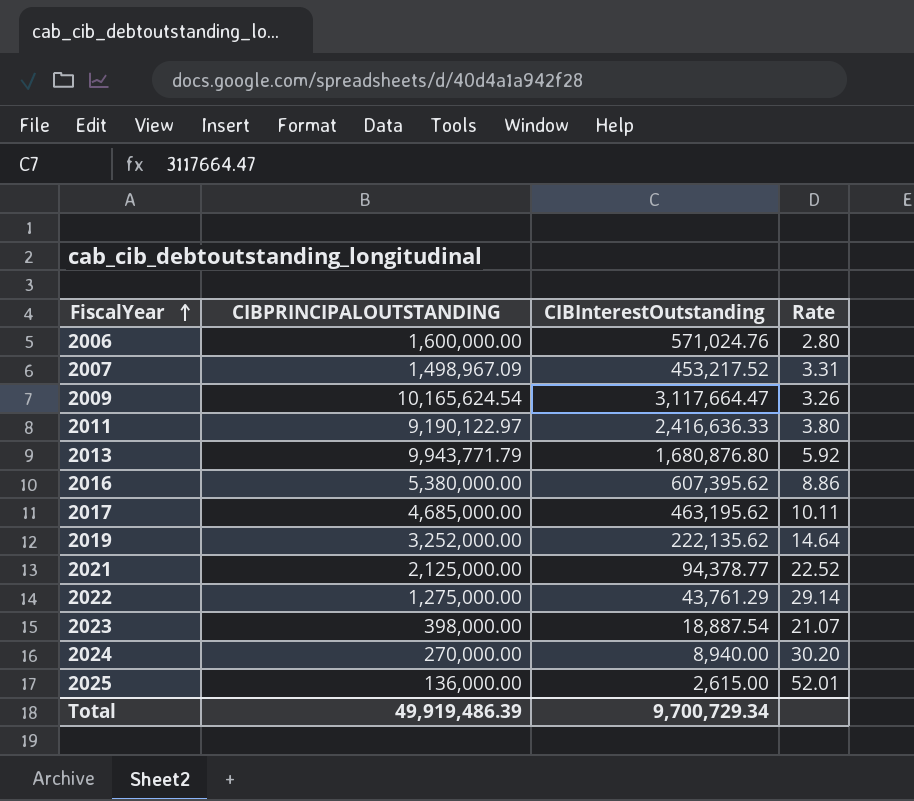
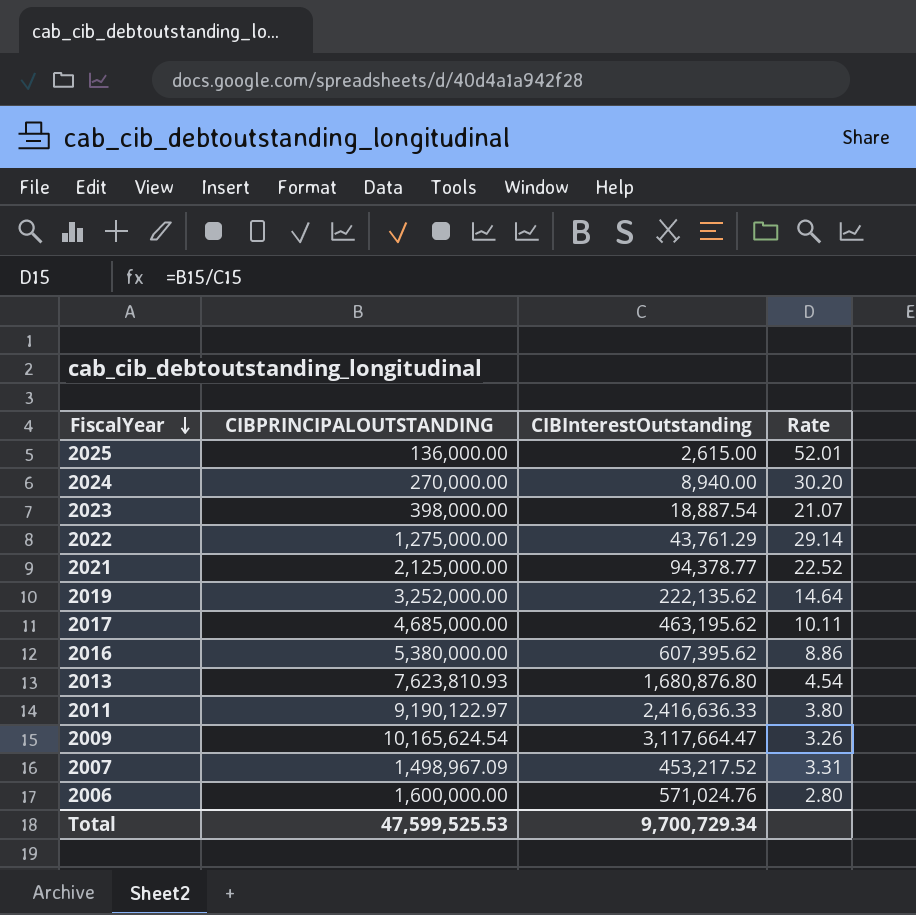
row order: FiscalYear ascending -> FiscalYear descending
2013 | CIBPRINCIPALOUTSTANDING: 9,943,771.79 -> 7,623,810.93
2013 | Rate: 5.92 -> 4.54
Total | CIBPRINCIPALOUTSTANDING: 49,919,486.39 -> 47,599,525.53

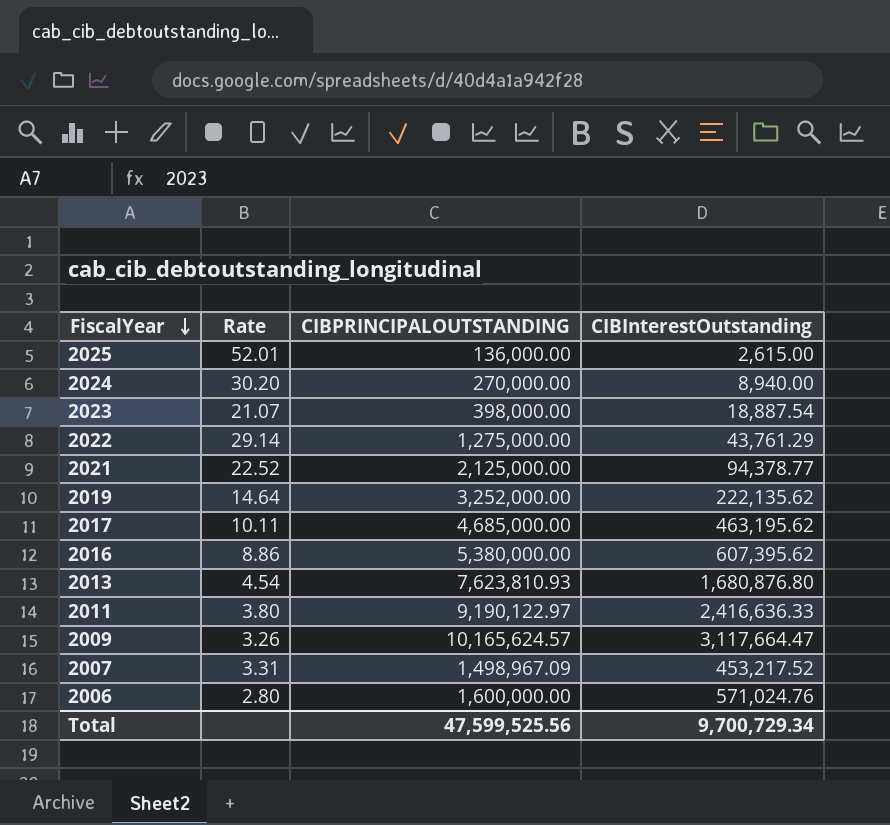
column Rate | position: 4 -> 2
2009 | CIBPRINCIPALOUTSTANDING: 10,165,624.54 -> 10,165,624.57
Total | CIBPRINCIPALOUTSTANDING: 47,599,525.53 -> 47,599,525.56

